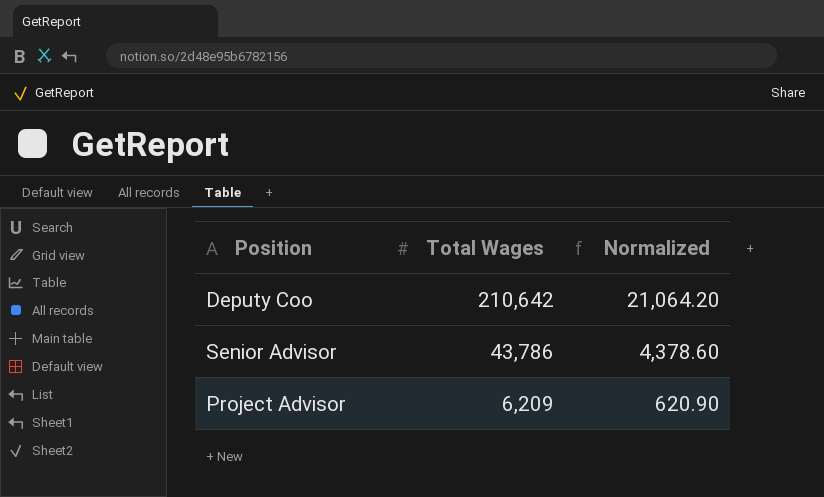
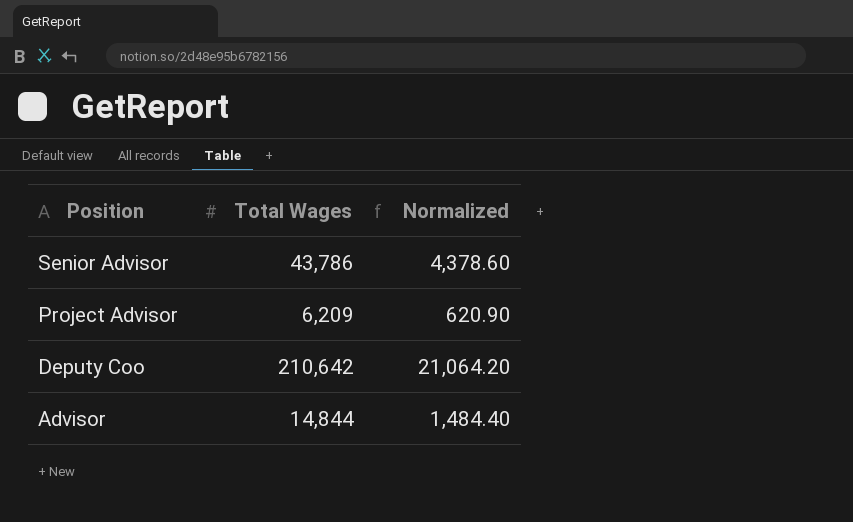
row order: Total Wages descending -> Position descending
row Advisor: none -> 14,844 | 1,484.40

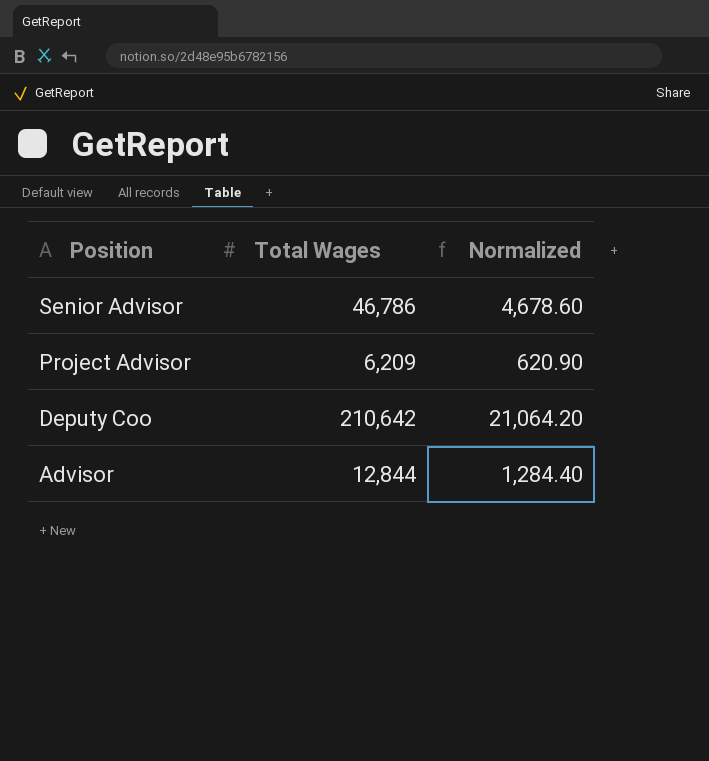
Senior Advisor | Total Wages: 43,786 -> 46,786
Senior Advisor | Normalized: 4,378.60 -> 4,678.60
Advisor | Total Wages: 14,844 -> 12,844
Advisor | Normalized: 1,484.40 -> 1,284.40

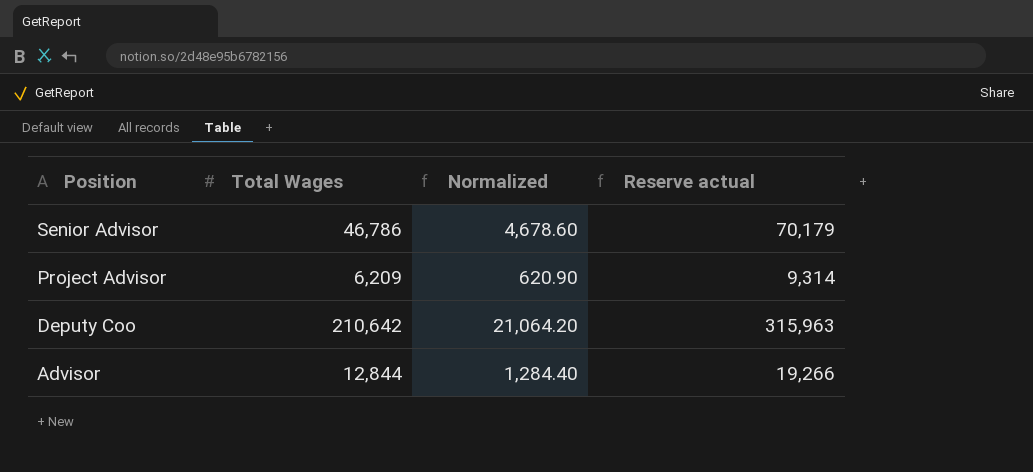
column Reserve actual | formula: none -> [Total Wages] * 1.5

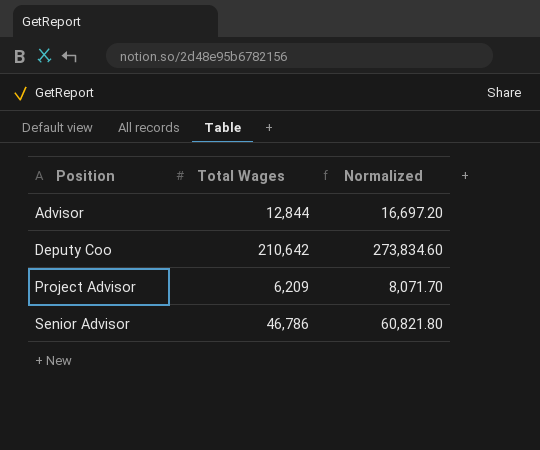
row order: Position descending -> Position ascending
column Reserve actual | formula: [Total Wages] * 1.5 -> none
column Normalized | formula: [Total Wages] * 0.1 -> [Total Wages] * 1.3

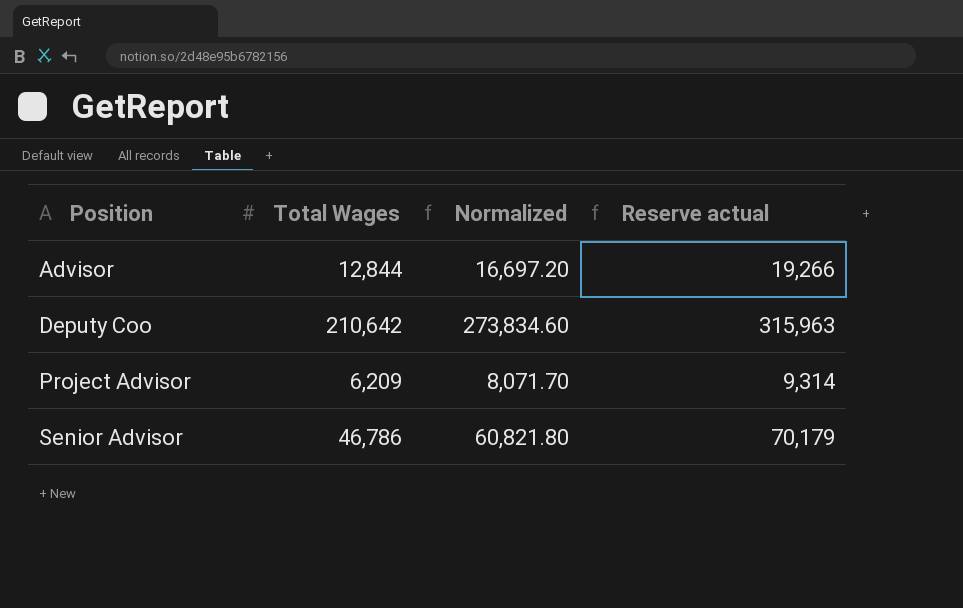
column Reserve actual | formula: none -> [Total Wages] * 1.5

